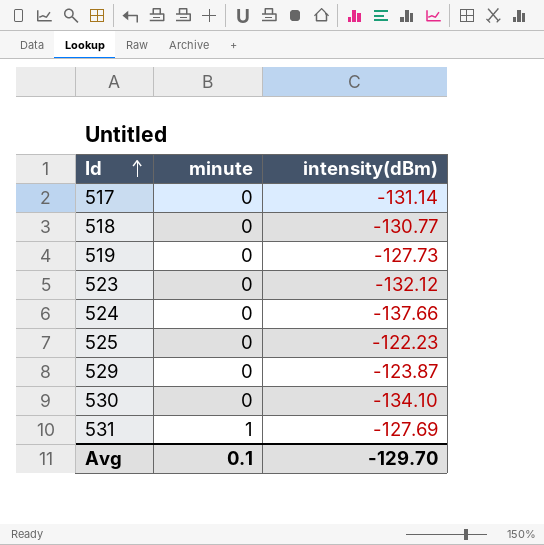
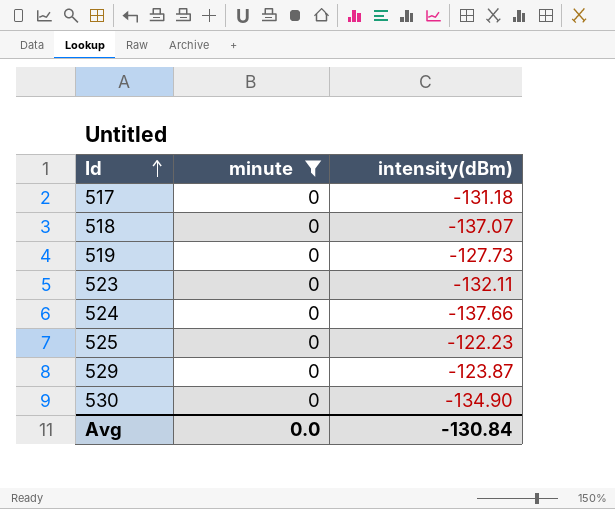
filter: none -> minute = 0
517 | intensity(dBm): -131.14 -> -131.18
518 | intensity(dBm): -130.77 -> -137.07
523 | intensity(dBm): -132.12 -> -132.11
530 | intensity(dBm): -134.10 -> -134.90
Avg | minute: 0.1 -> 0.0
Avg | intensity(dBm): -129.70 -> -130.84

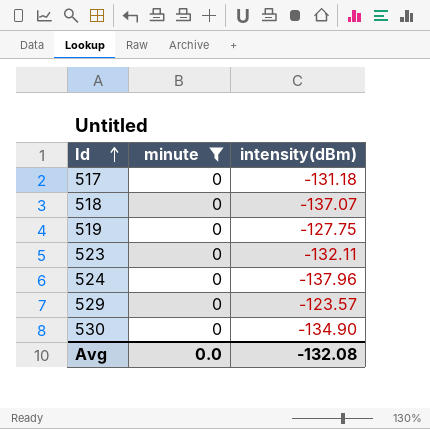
row 525: 0 | -122.23 -> none
519 | intensity(dBm): -127.73 -> -127.75
524 | intensity(dBm): -137.66 -> -137.96
529 | intensity(dBm): -123.87 -> -123.57
Avg | intensity(dBm): -130.84 -> -132.08

